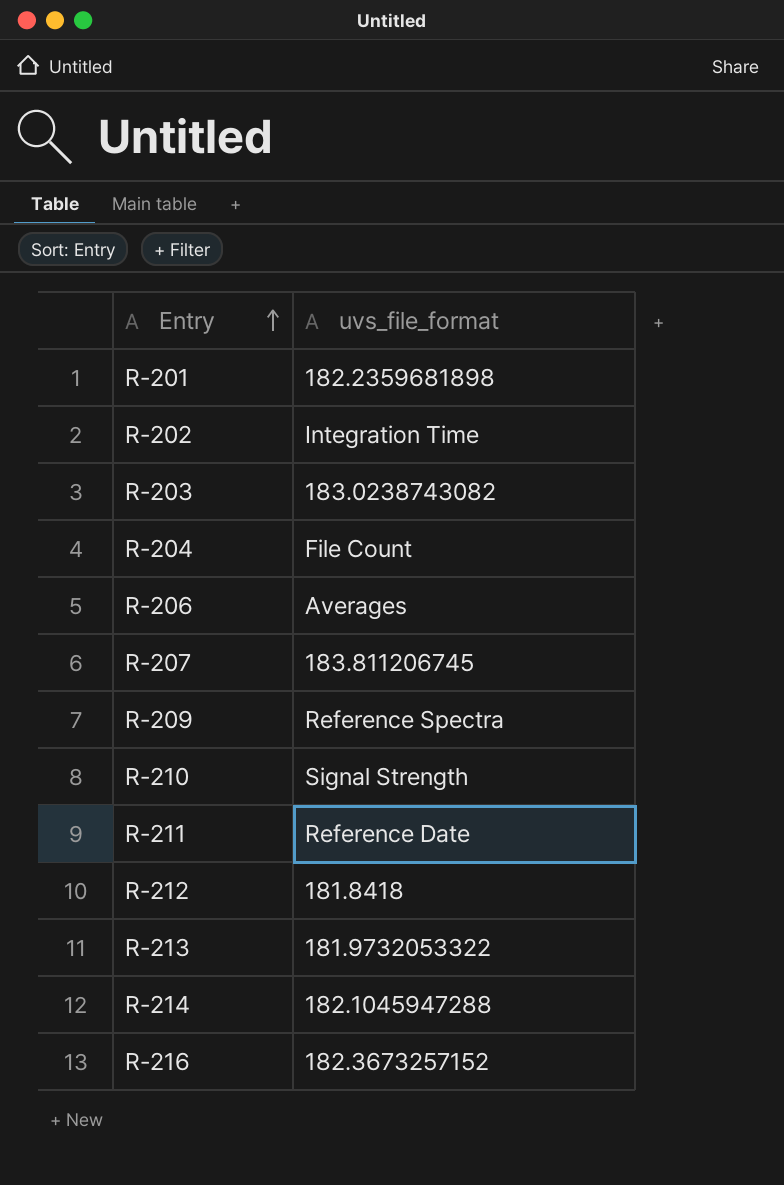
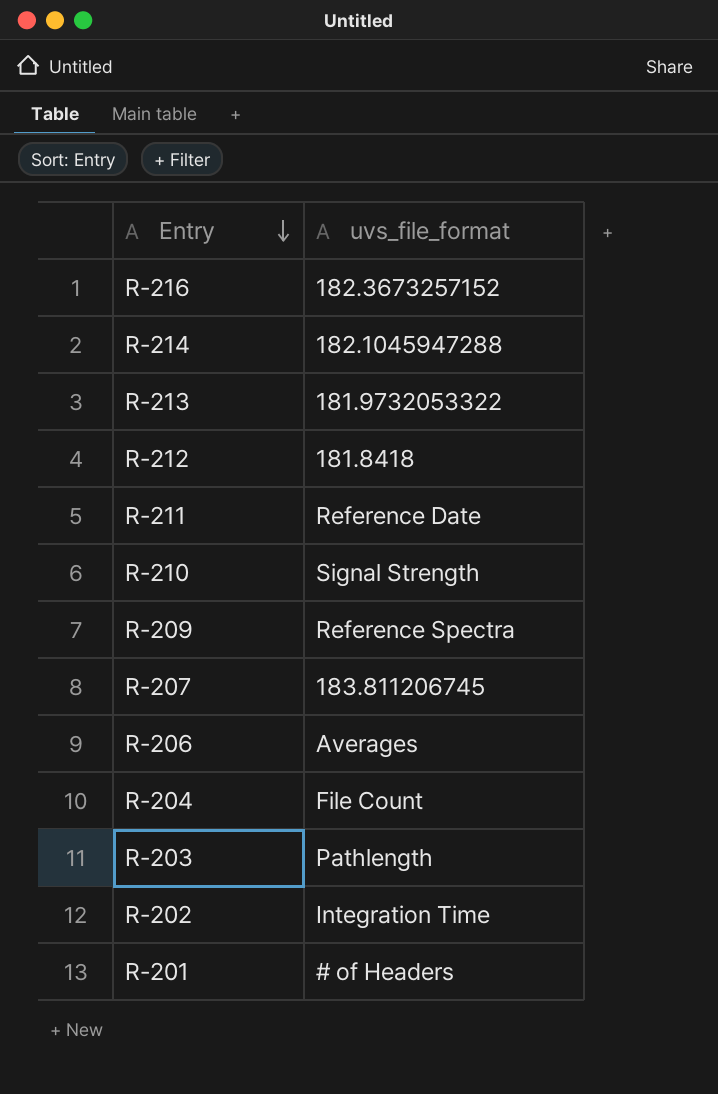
row order: Entry ascending -> Entry descending
R-203 | uvs_file_format: 183.0238743082 -> Pathlength
R-201 | uvs_file_format: 182.2359681898 -> # of Headers

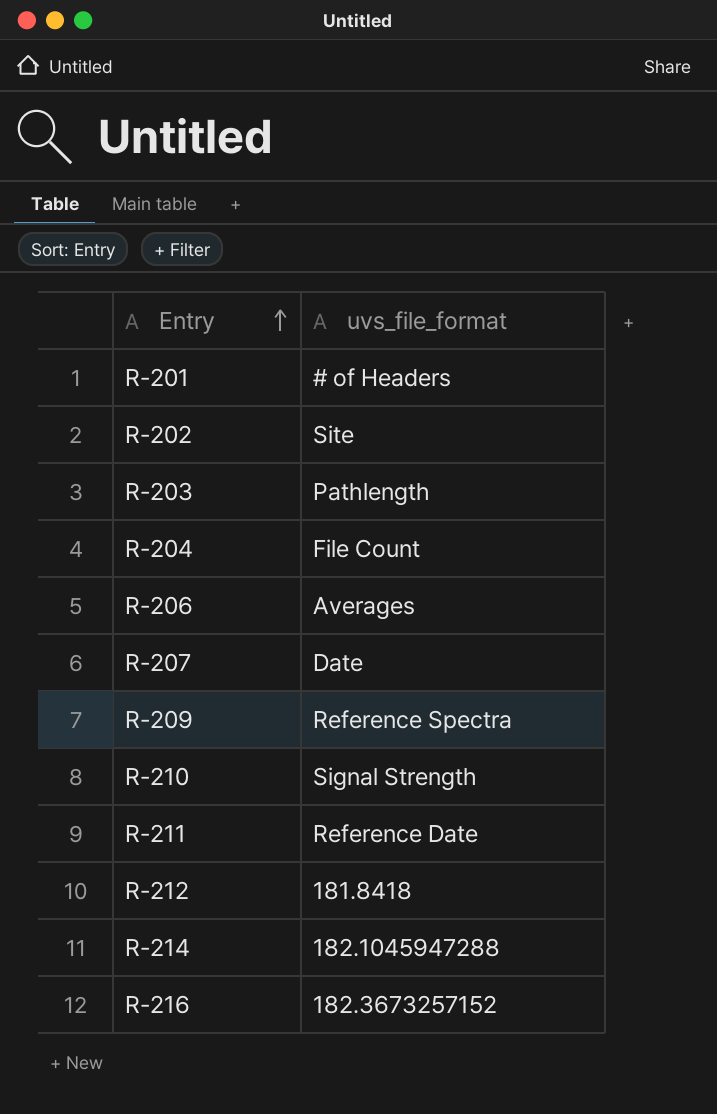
row order: Entry descending -> Entry ascending
row R-213: 181.9732053322 -> none
R-202 | uvs_file_format: Integration Time -> Site
R-207 | uvs_file_format: 183.811206745 -> Date

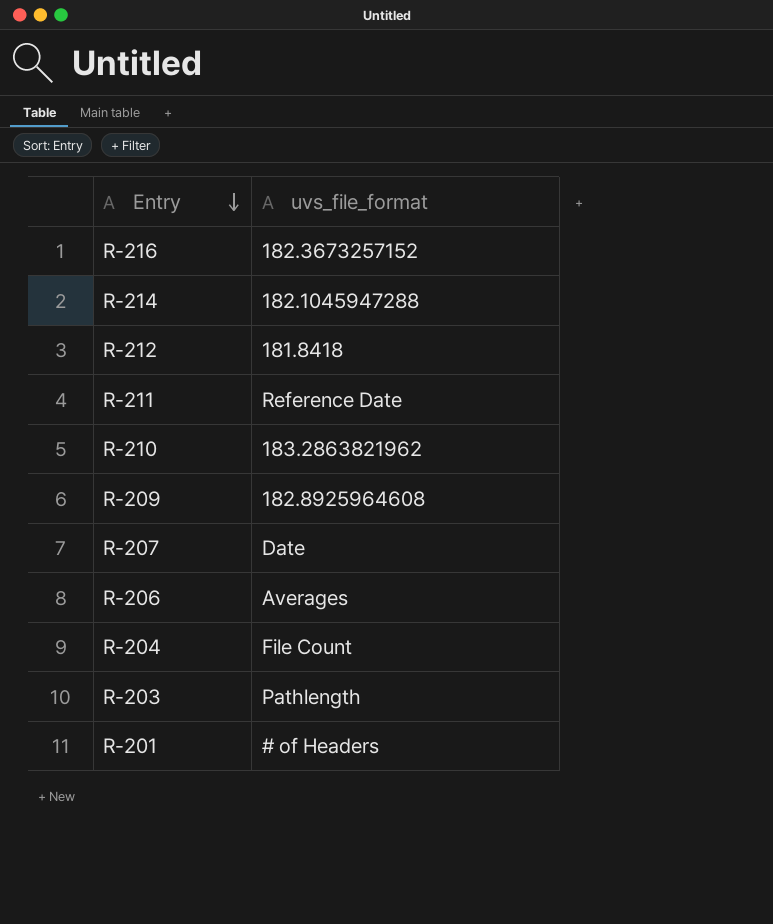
row order: Entry ascending -> Entry descending
row R-202: Site -> none
R-210 | uvs_file_format: Signal Strength -> 183.2863821962
R-209 | uvs_file_format: Reference Spectra -> 182.8925964608

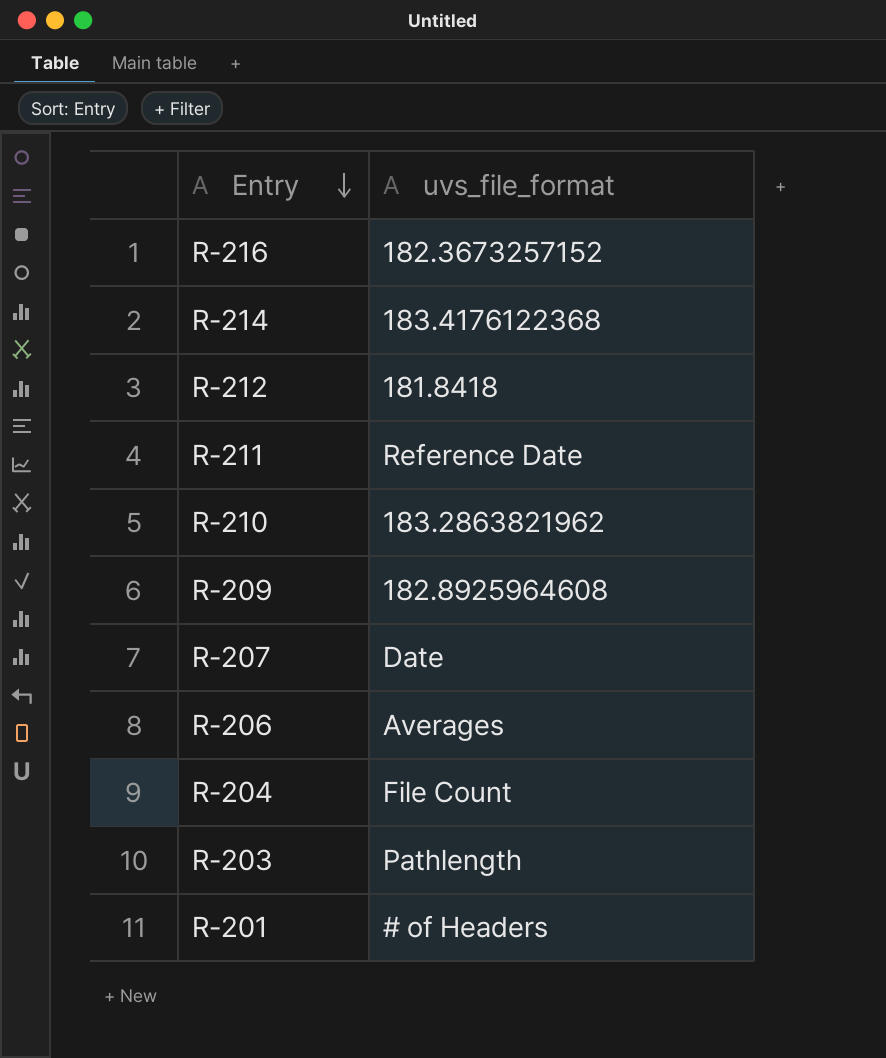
R-214 | uvs_file_format: 182.1045947288 -> 183.4176122368

